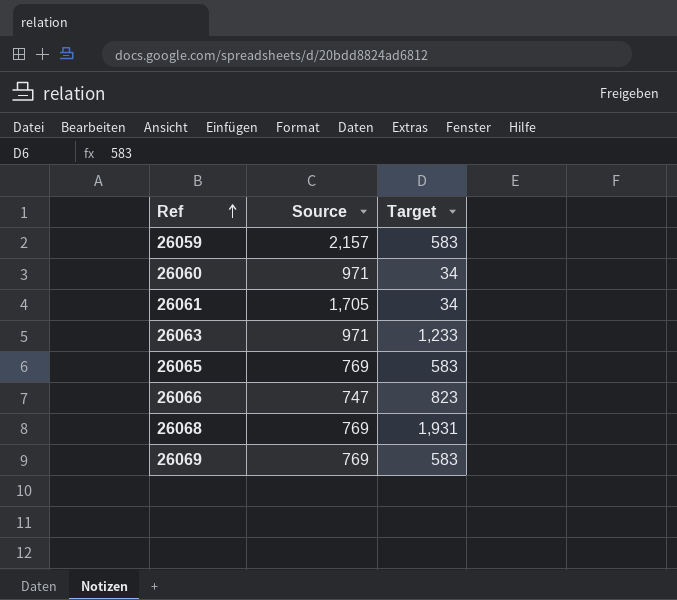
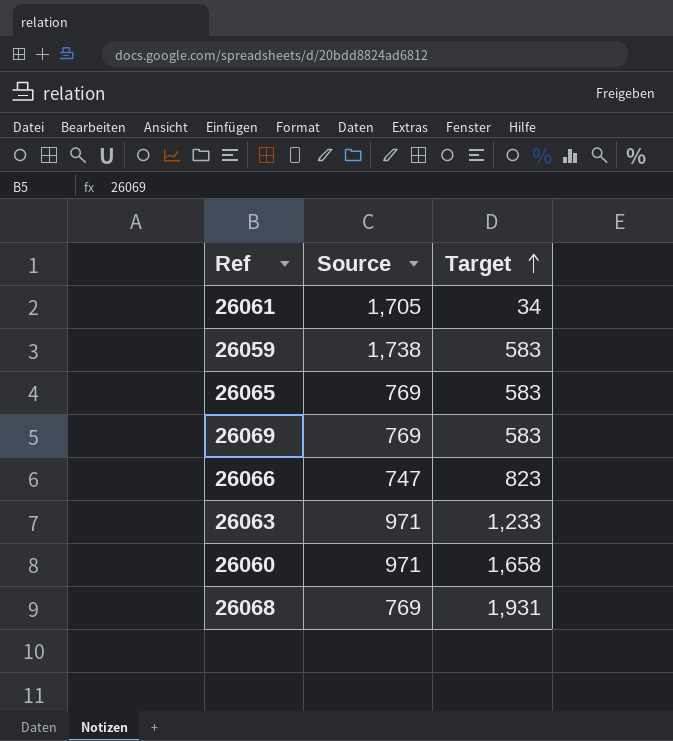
row order: Ref ascending -> Target ascending
26059 | Source: 2,157 -> 1,738
26060 | Target: 34 -> 1,658

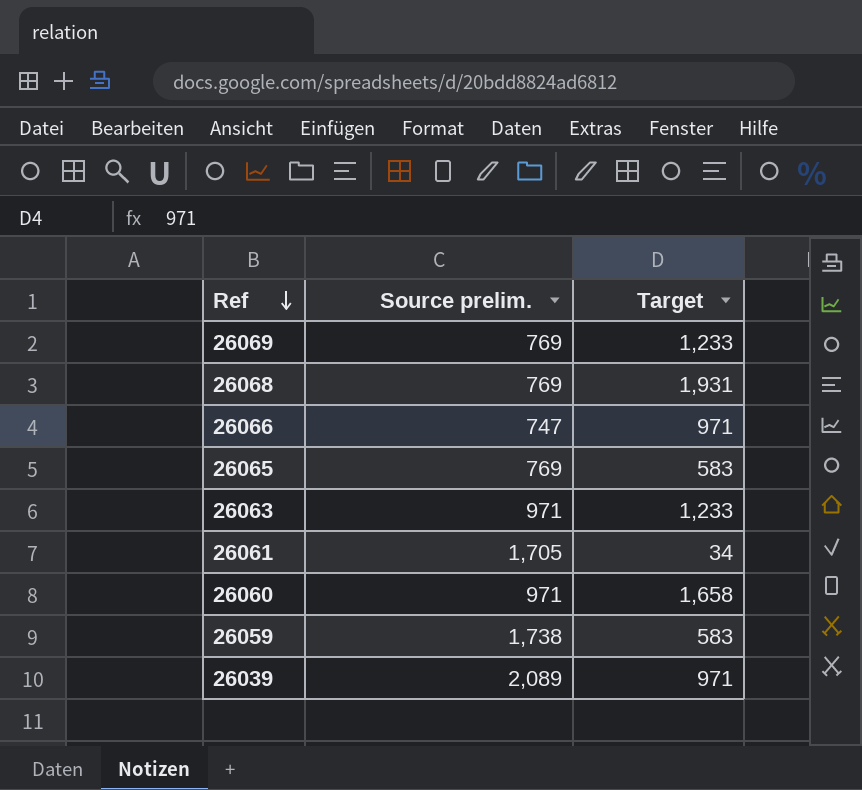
row order: Target ascending -> Ref descending
column name: Source -> Source prelim.
26069 | Target: 583 -> 1,233
26066 | Target: 823 -> 971
row 26039: none -> 2,089 | 971

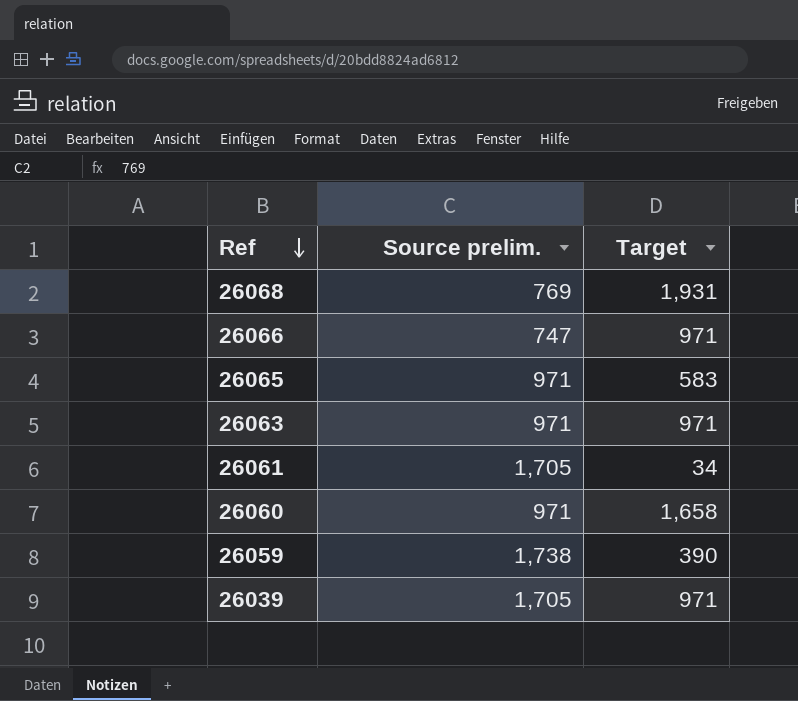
row 26069: 769 | 1,233 -> none
26065 | Source prelim.: 769 -> 971
26063 | Target: 1,233 -> 971
26059 | Target: 583 -> 390
26039 | Source prelim.: 2,089 -> 1,705

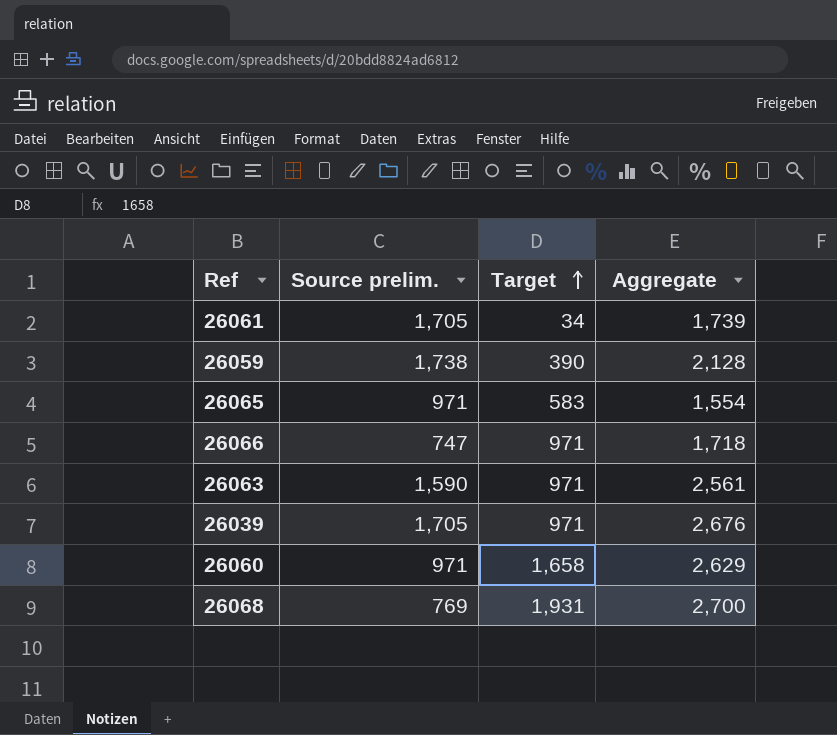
row order: Ref descending -> Target ascending
column Aggregate | formula: none -> [Source prelim.] + [Target]
26063 | Source prelim.: 971 -> 1,590

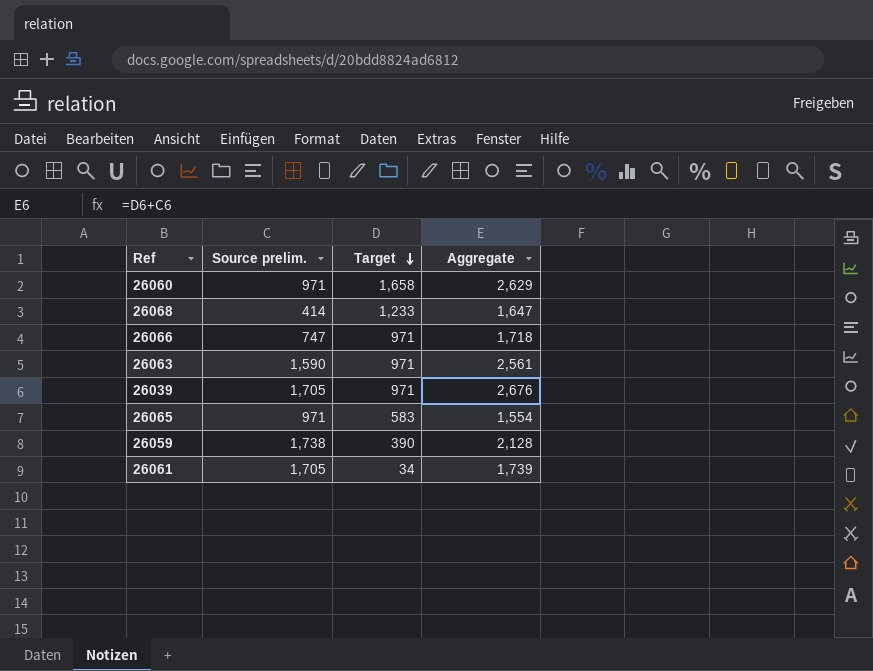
row order: Target ascending -> Target descending
26068 | Source prelim.: 769 -> 414
26068 | Target: 1,931 -> 1,233
26068 | Aggregate: 2,700 -> 1,647

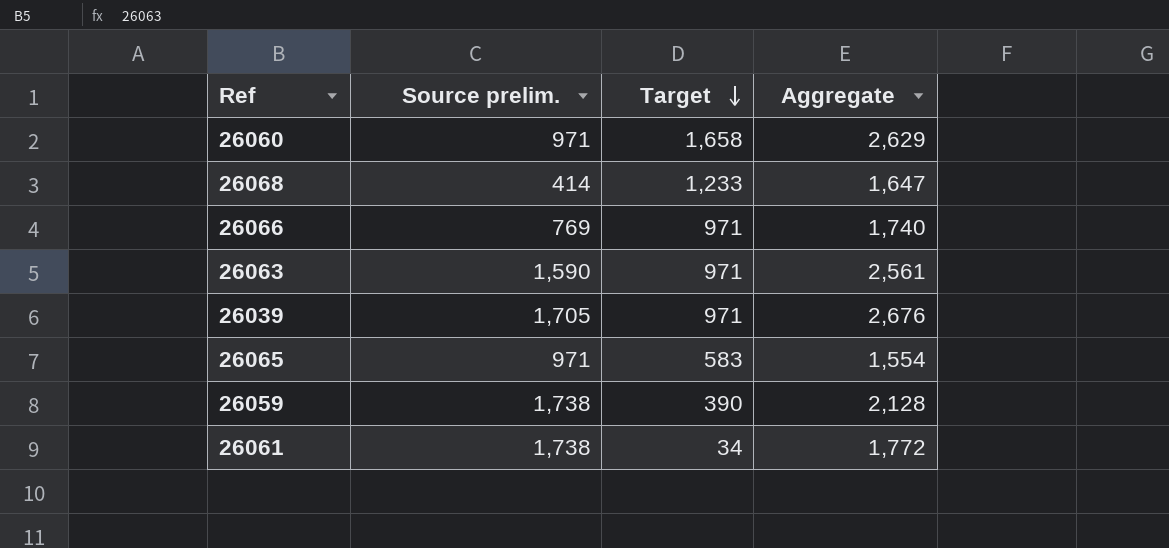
26066 | Source prelim.: 747 -> 769
26066 | Aggregate: 1,718 -> 1,740
26061 | Source prelim.: 1,705 -> 1,738
26061 | Aggregate: 1,739 -> 1,772

